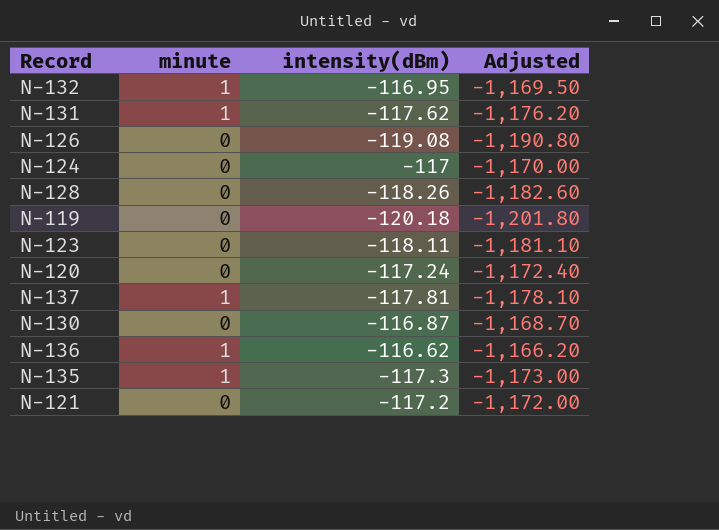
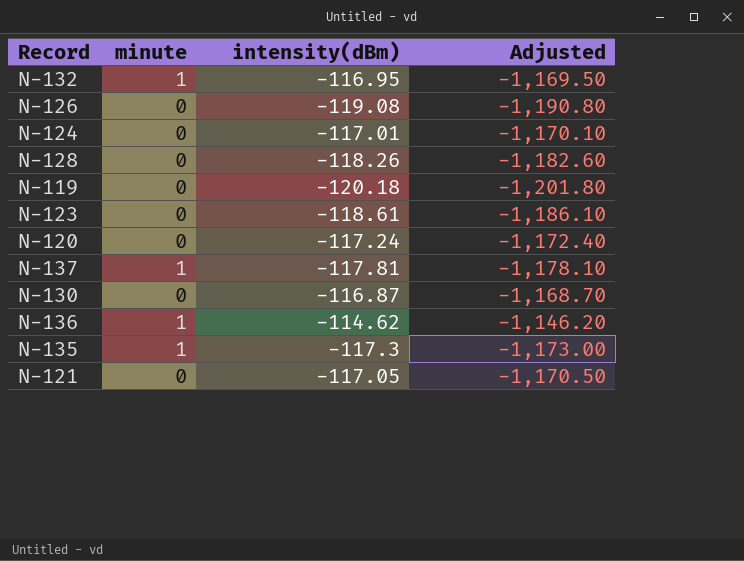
row N-131: 1 | -117.62 | -1,176.20 -> none
N-124 | intensity(dBm): -117 -> -117.01
N-124 | Adjusted: -1,170.00 -> -1,170.10
N-123 | intensity(dBm): -118.11 -> -118.61
N-123 | Adjusted: -1,181.10 -> -1,186.10
N-136 | intensity(dBm): -116.62 -> -114.62
N-136 | Adjusted: -1,166.20 -> -1,146.20
N-121 | intensity(dBm): -117.2 -> -117.05
N-121 | Adjusted: -1,172.00 -> -1,170.50

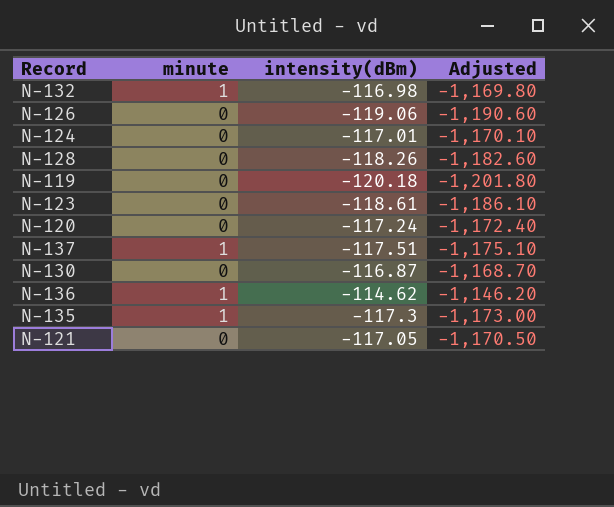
N-132 | intensity(dBm): -116.95 -> -116.98
N-132 | Adjusted: -1,169.50 -> -1,169.80
N-126 | intensity(dBm): -119.08 -> -119.06
N-126 | Adjusted: -1,190.80 -> -1,190.60
N-137 | intensity(dBm): -117.81 -> -117.51
N-137 | Adjusted: -1,178.10 -> -1,175.10

